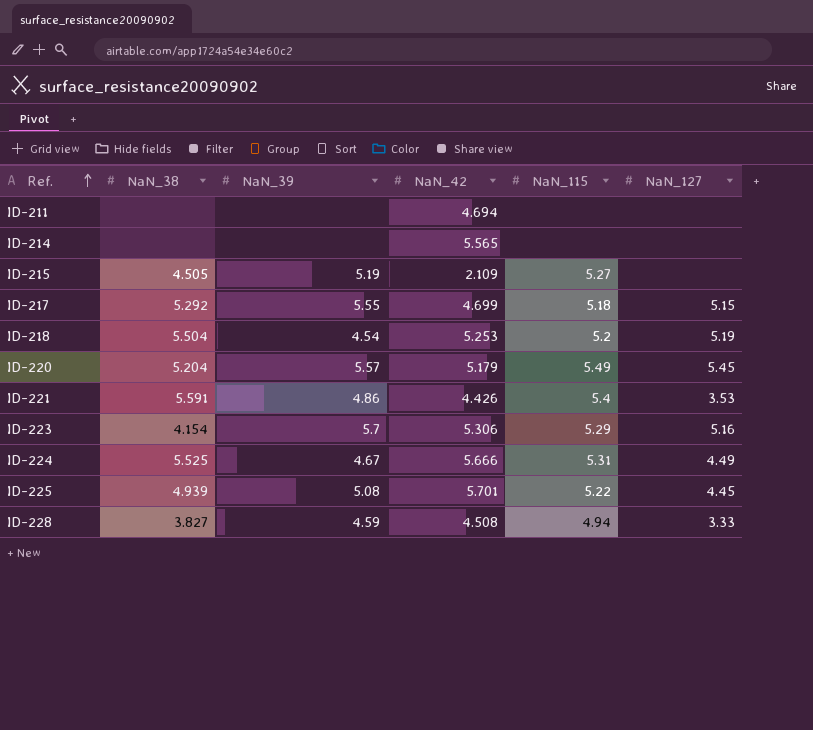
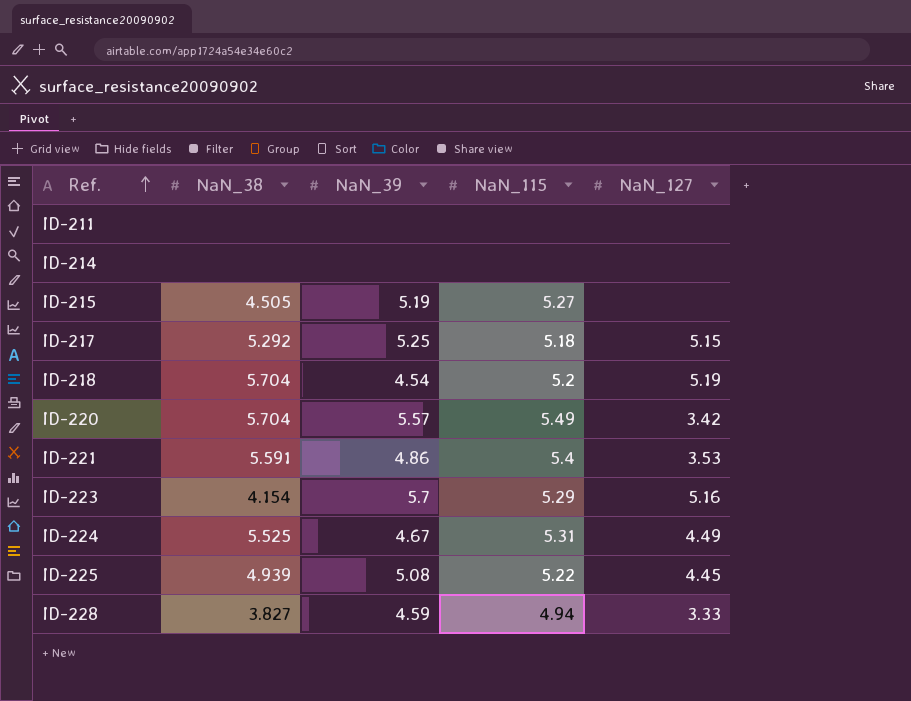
column NaN_42 | position: 4 -> none
ID-217 | NaN_39: 5.55 -> 5.25
ID-218 | NaN_38: 5.504 -> 5.704
ID-220 | NaN_38: 5.204 -> 5.704
ID-220 | NaN_127: 5.45 -> 3.42

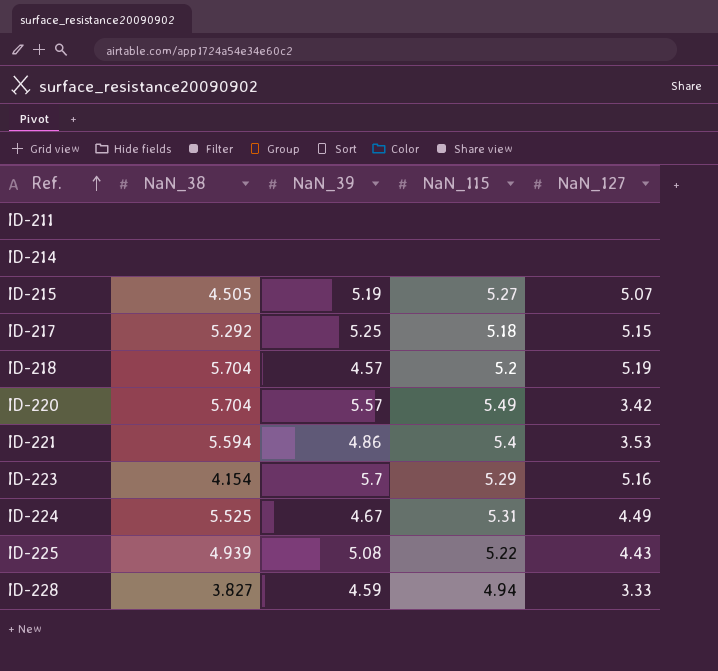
ID-215 | NaN_127: none -> 5.07
ID-218 | NaN_39: 4.54 -> 4.57
ID-221 | NaN_38: 5.591 -> 5.594
ID-225 | NaN_127: 4.45 -> 4.43

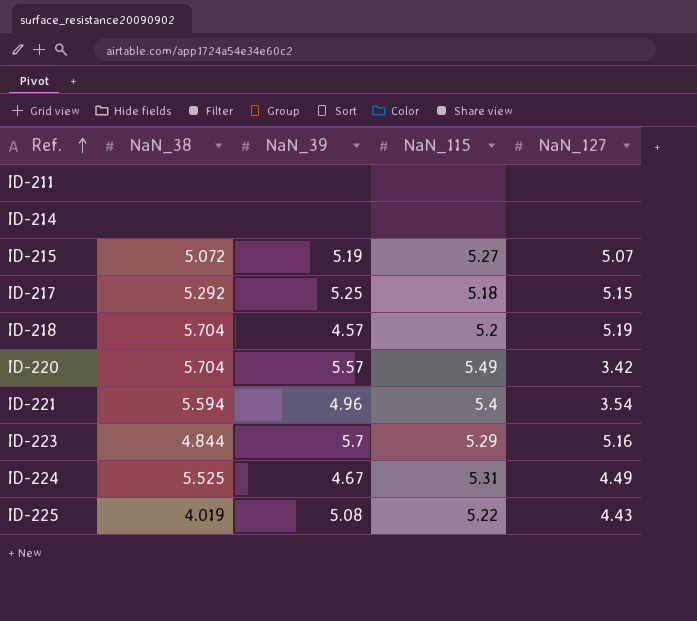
row ID-228: 3.827 | 4.59 | 4.94 | 3.33 -> none
ID-215 | NaN_38: 4.505 -> 5.072
ID-221 | NaN_39: 4.86 -> 4.96
ID-221 | NaN_127: 3.53 -> 3.54
ID-223 | NaN_38: 4.154 -> 4.844
ID-225 | NaN_38: 4.939 -> 4.019

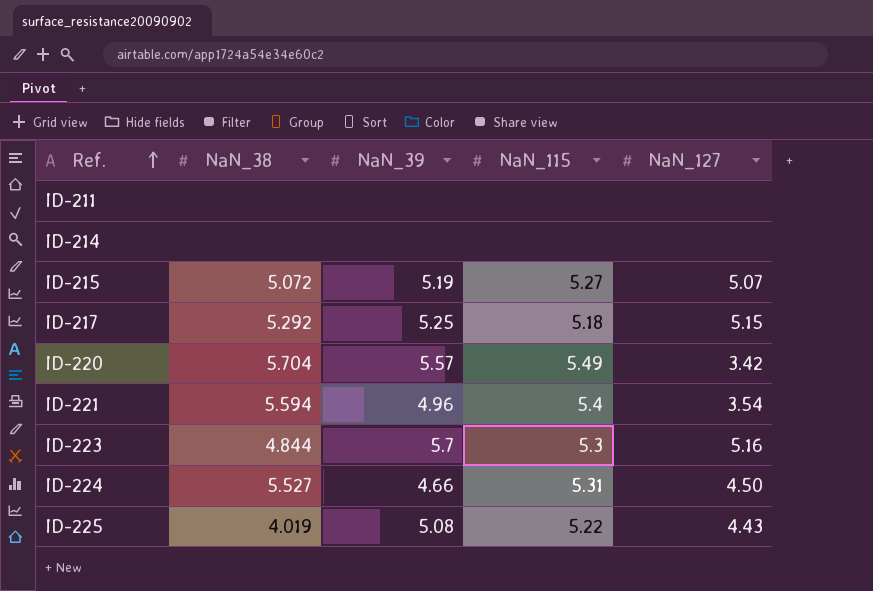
row ID-218: 5.704 | 4.57 | 5.2 | 5.19 -> none
ID-223 | NaN_115: 5.29 -> 5.3
ID-224 | NaN_38: 5.525 -> 5.527
ID-224 | NaN_39: 4.67 -> 4.66
ID-224 | NaN_127: 4.49 -> 4.50

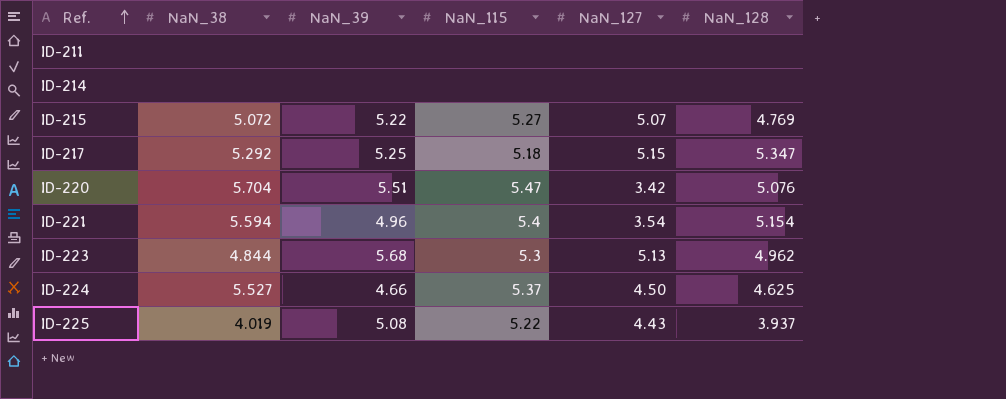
column NaN_128 | position: none -> 6
ID-215 | NaN_39: 5.19 -> 5.22
ID-220 | NaN_39: 5.57 -> 5.51
ID-220 | NaN_115: 5.49 -> 5.47
ID-223 | NaN_39: 5.7 -> 5.68
ID-223 | NaN_127: 5.16 -> 5.13
ID-224 | NaN_115: 5.31 -> 5.37

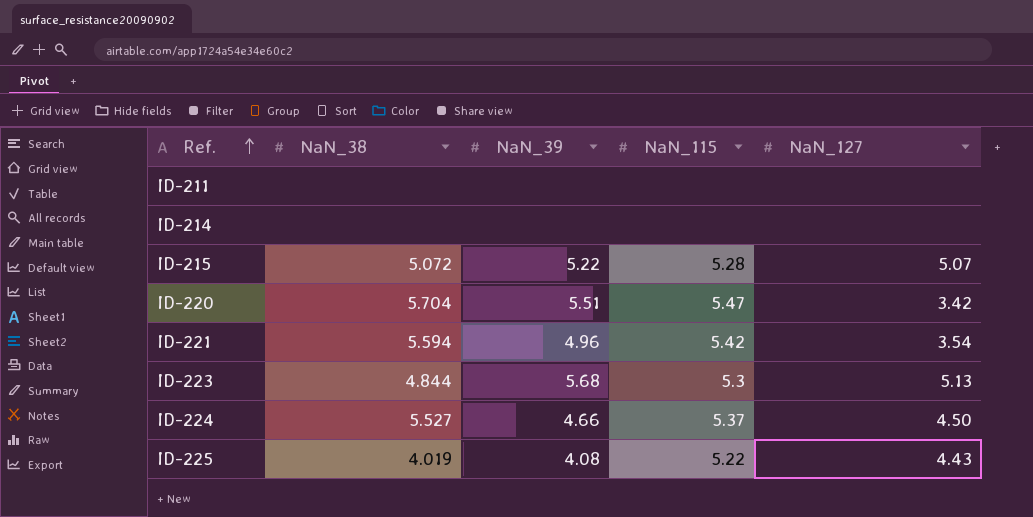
column NaN_128 | position: 6 -> none
row ID-217: 5.292 | 5.25 | 5.18 | 5.15 | 5.347 -> none
ID-215 | NaN_115: 5.27 -> 5.28
ID-221 | NaN_115: 5.4 -> 5.42
ID-225 | NaN_39: 5.08 -> 4.08

